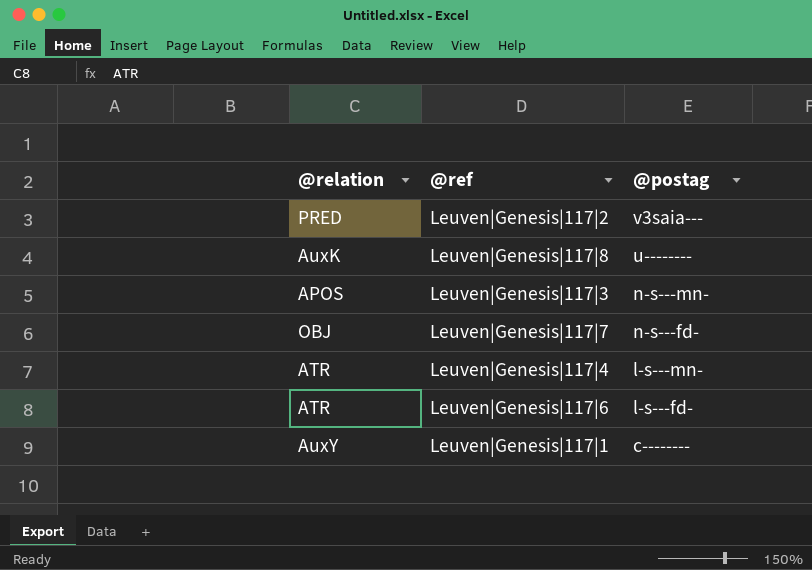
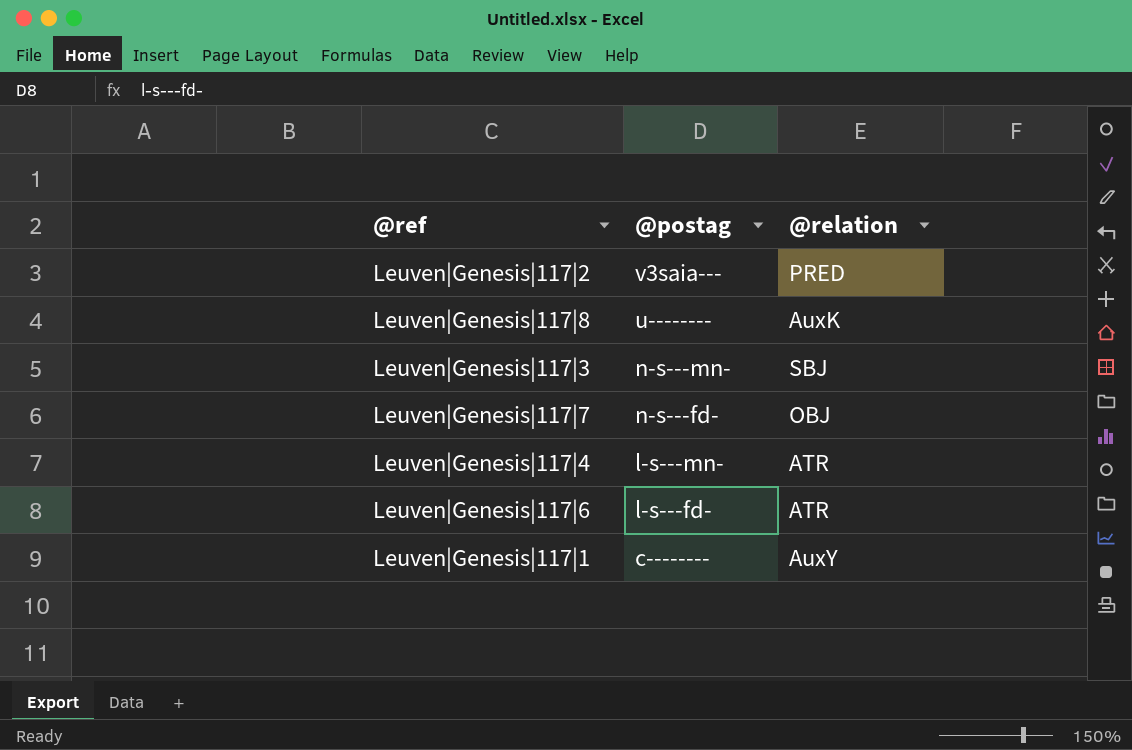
column @relation | position: 1 -> 3
Leuven|Genesis|117|3 | @relation: APOS -> SBJ

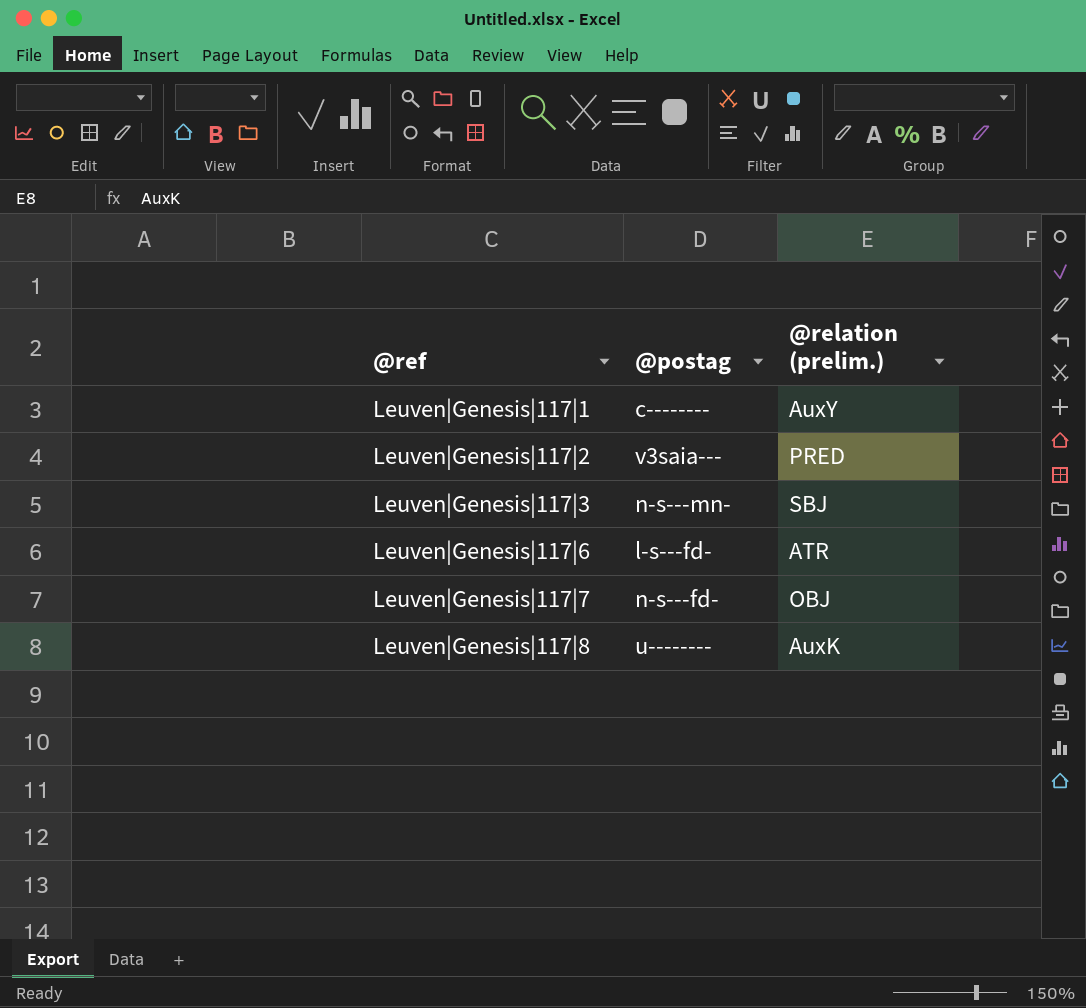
row order: @postag descending -> @ref ascending
column name: @relation -> @relation (prelim.)
row Leuven|Genesis|117|4: l-s---mn- | ATR -> none

